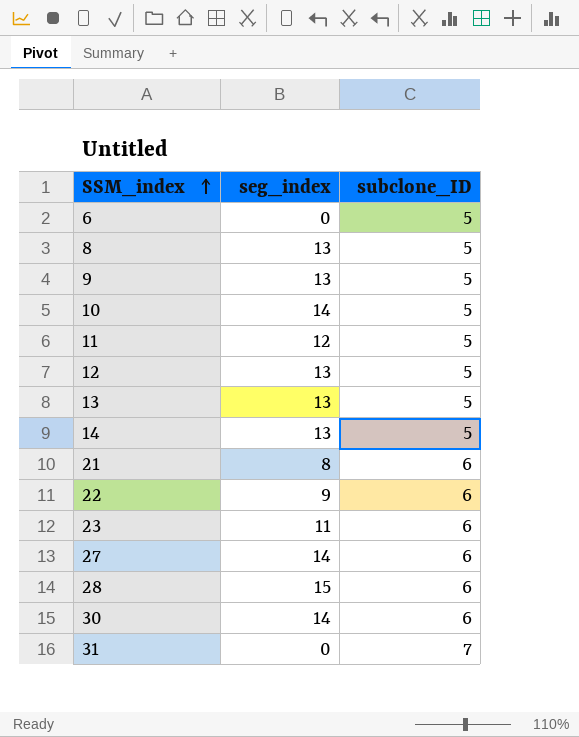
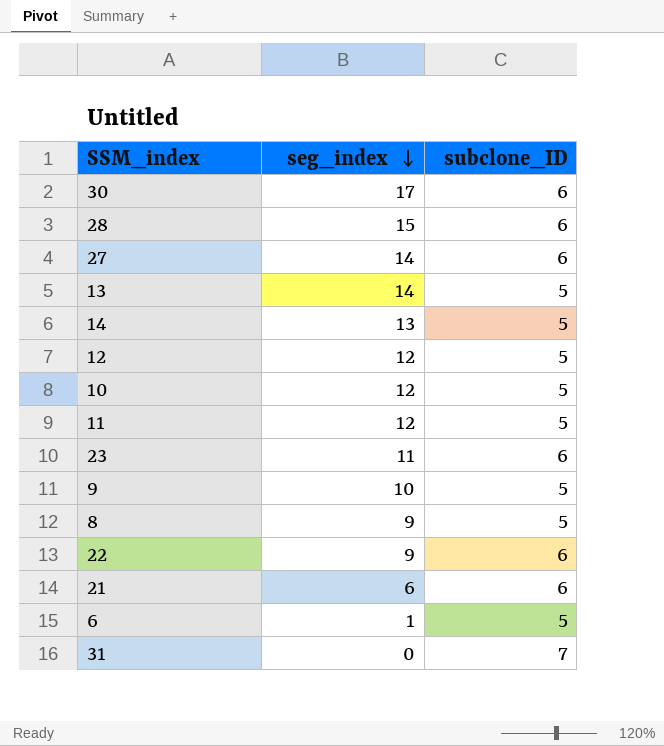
row order: SSM_index ascending -> seg_index descending
30 | seg_index: 14 -> 17
13 | seg_index: 13 -> 14
12 | seg_index: 13 -> 12
10 | seg_index: 14 -> 12
9 | seg_index: 13 -> 10
8 | seg_index: 13 -> 9
21 | seg_index: 8 -> 6
6 | seg_index: 0 -> 1

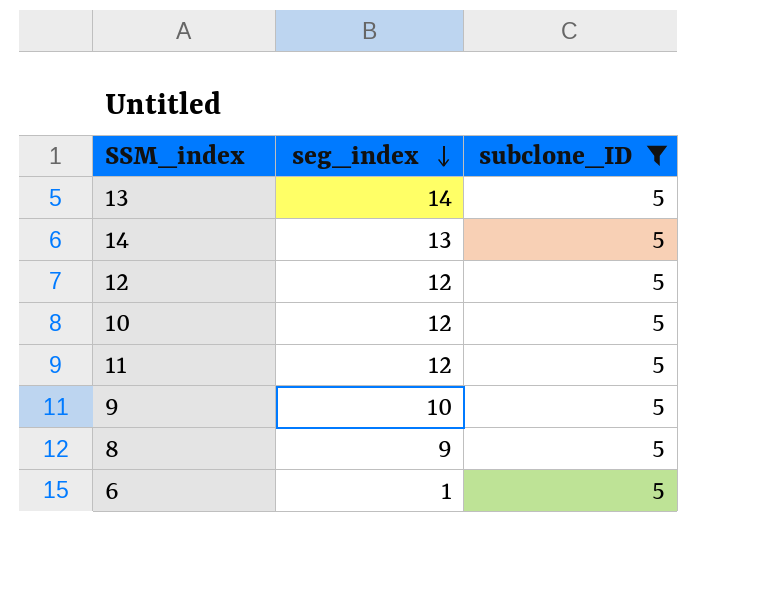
filter: none -> subclone_ID = 5

